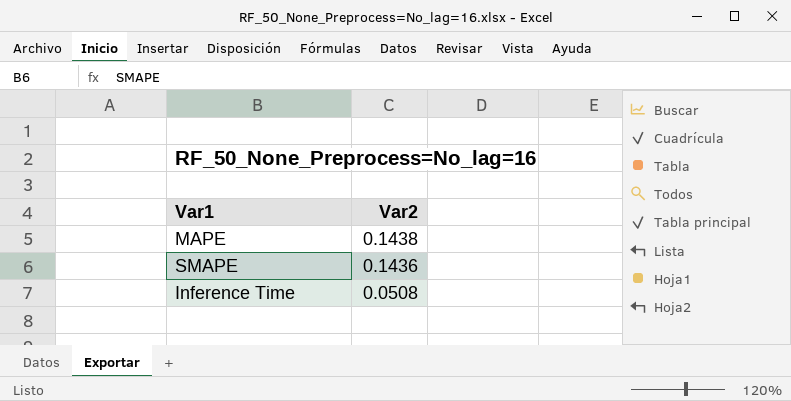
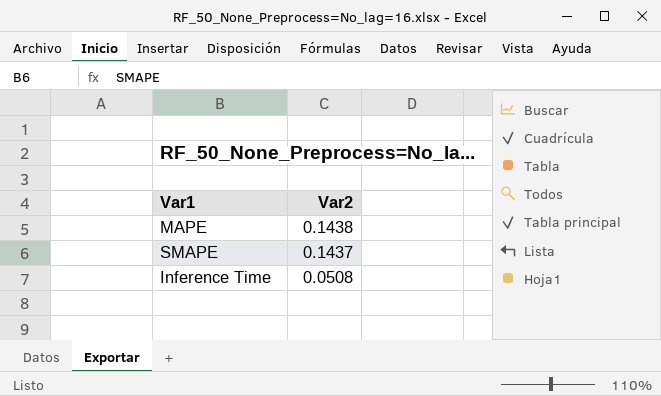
SMAPE | Var2: 0.1436 -> 0.1437

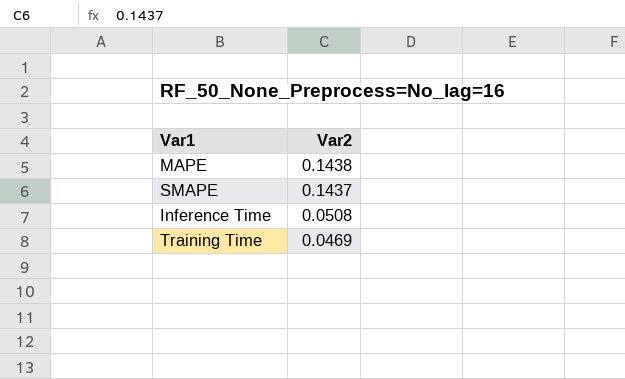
row Training Time: none -> 0.0469

